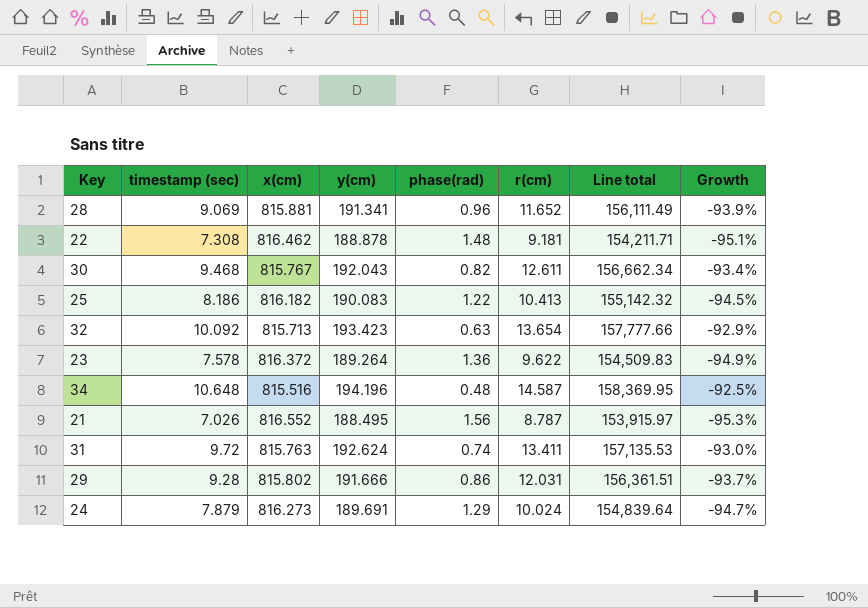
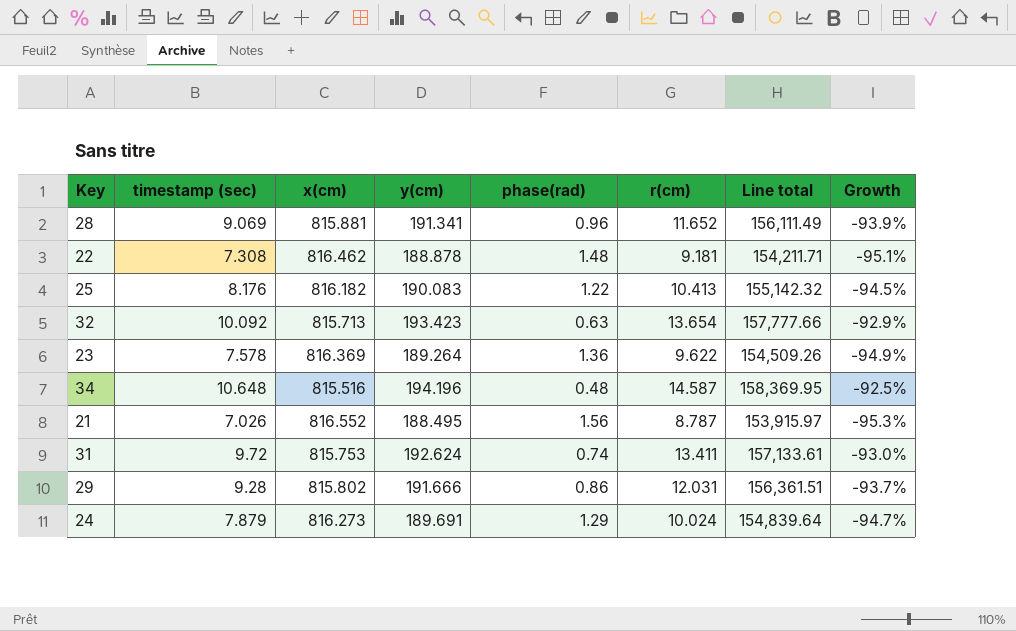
row 30: 9.468 | 815.767 | 192.043 | 0.82 | 12.611 | 156,662.34 | -93.4% -> none
25 | timestamp (sec): 8.186 -> 8.176
23 | x(cm): 816.372 -> 816.369
23 | Line total: 154,509.83 -> 154,509.26
31 | x(cm): 815.763 -> 815.753
31 | Line total: 157,135.53 -> 157,133.61

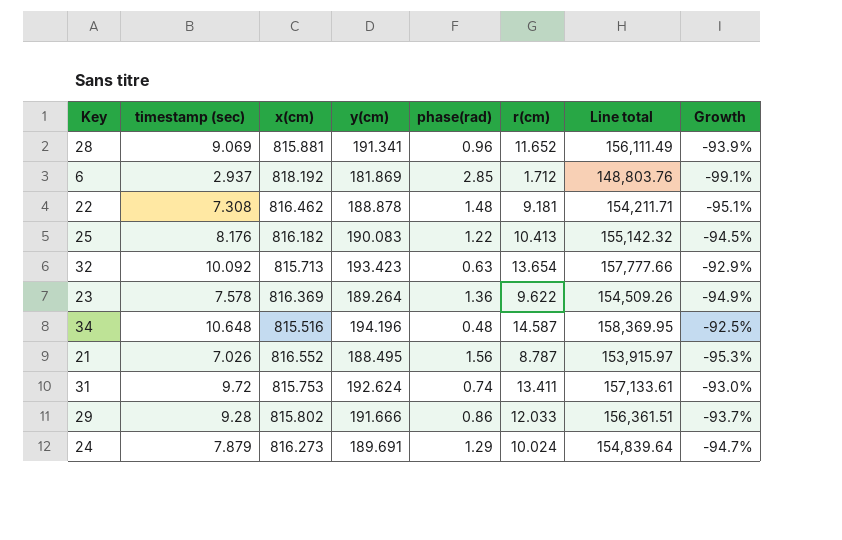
row 6: none -> 2.937 | 818.192 | 181.869 | 2.85 | 1.712 | 148,803.76 | -99.1%
29 | r(cm): 12.031 -> 12.033

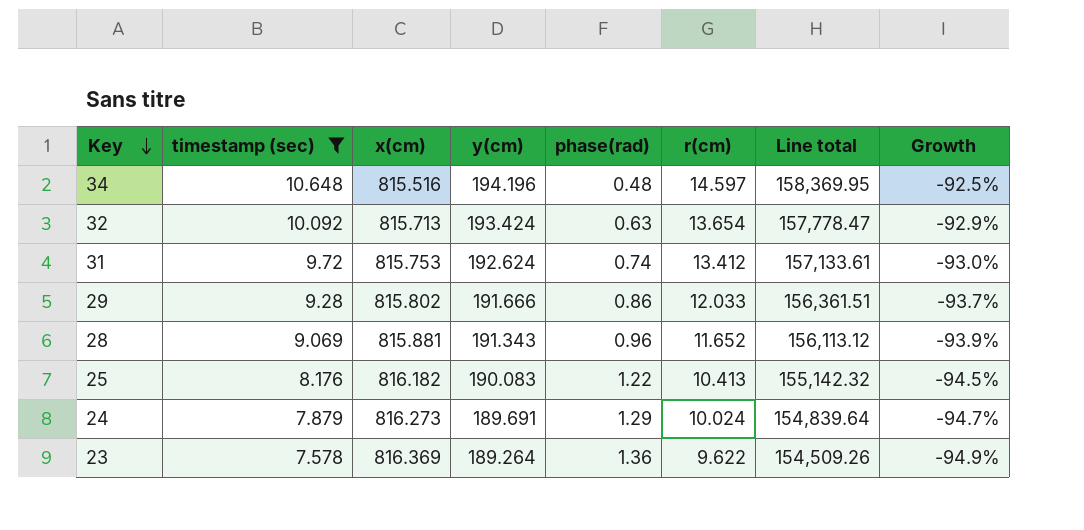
filter: none -> timestamp (sec) >= 7.578
row order: none -> Key descending
34 | r(cm): 14.587 -> 14.597
32 | y(cm): 193.423 -> 193.424
32 | Line total: 157,777.66 -> 157,778.47
31 | r(cm): 13.411 -> 13.412
28 | y(cm): 191.341 -> 191.343
28 | Line total: 156,111.49 -> 156,113.12

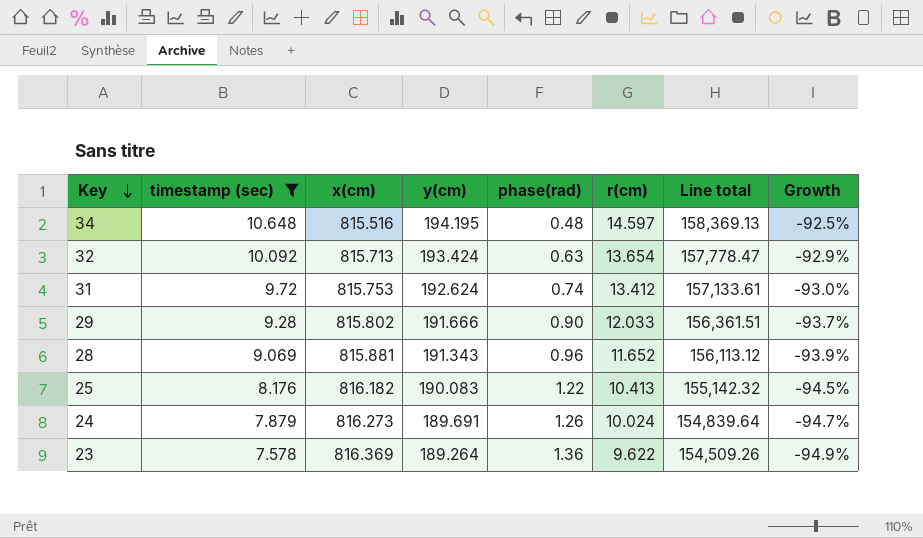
34 | y(cm): 194.196 -> 194.195
34 | Line total: 158,369.95 -> 158,369.13
29 | phase(rad): 0.86 -> 0.90
24 | phase(rad): 1.29 -> 1.26

